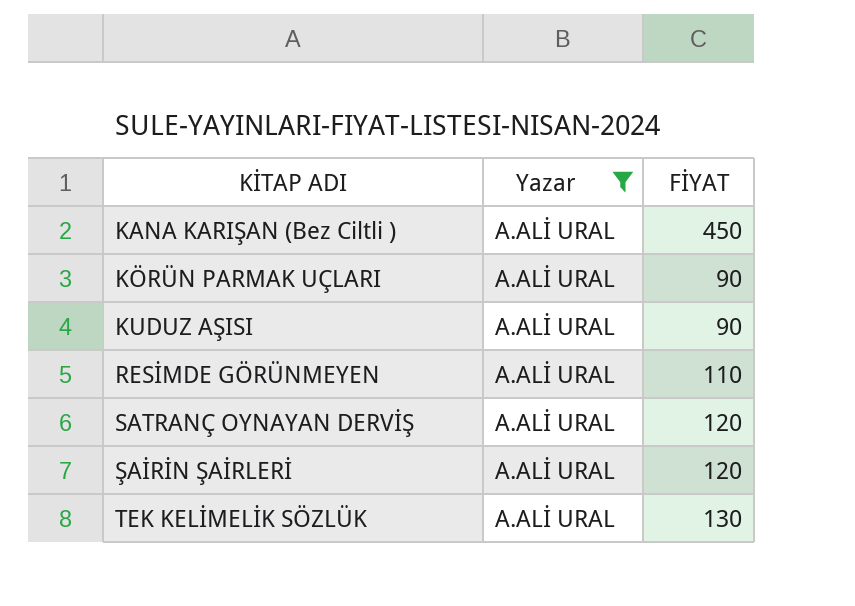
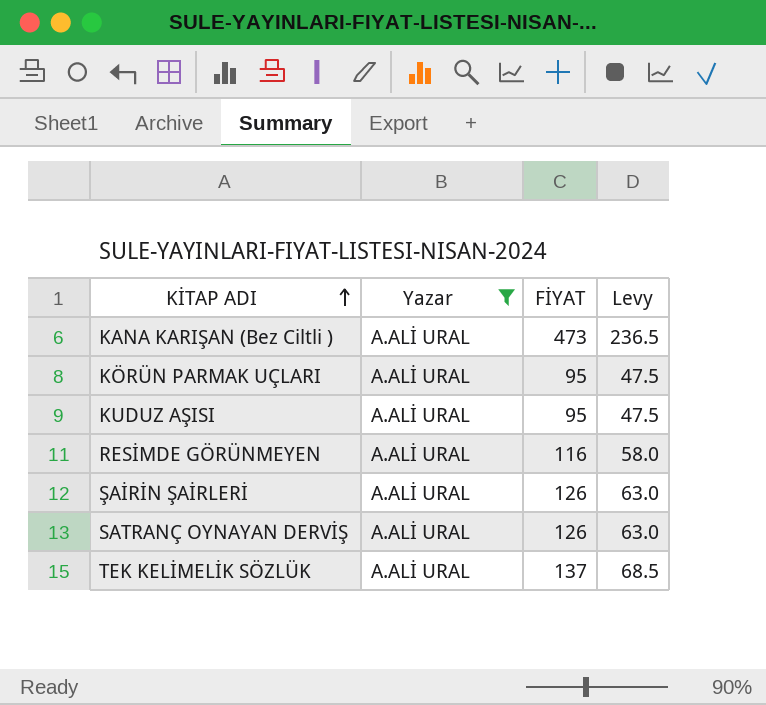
row order: none -> KİTAP ADI ascending
column Levy | formula: none -> [FİYAT] * 0.5
KANA KARIŞAN (Bez Ciltli ) | FİYAT: 450 -> 473
KÖRÜN PARMAK UÇLARI | FİYAT: 90 -> 95
KUDUZ AŞISI | FİYAT: 90 -> 95
RESİMDE GÖRÜNMEYEN | FİYAT: 110 -> 116
ŞAİRİN ŞAİRLERİ | FİYAT: 120 -> 126
SATRANÇ OYNAYAN DERVİŞ | FİYAT: 120 -> 126
TEK KELİMELİK SÖZLÜK | FİYAT: 130 -> 137

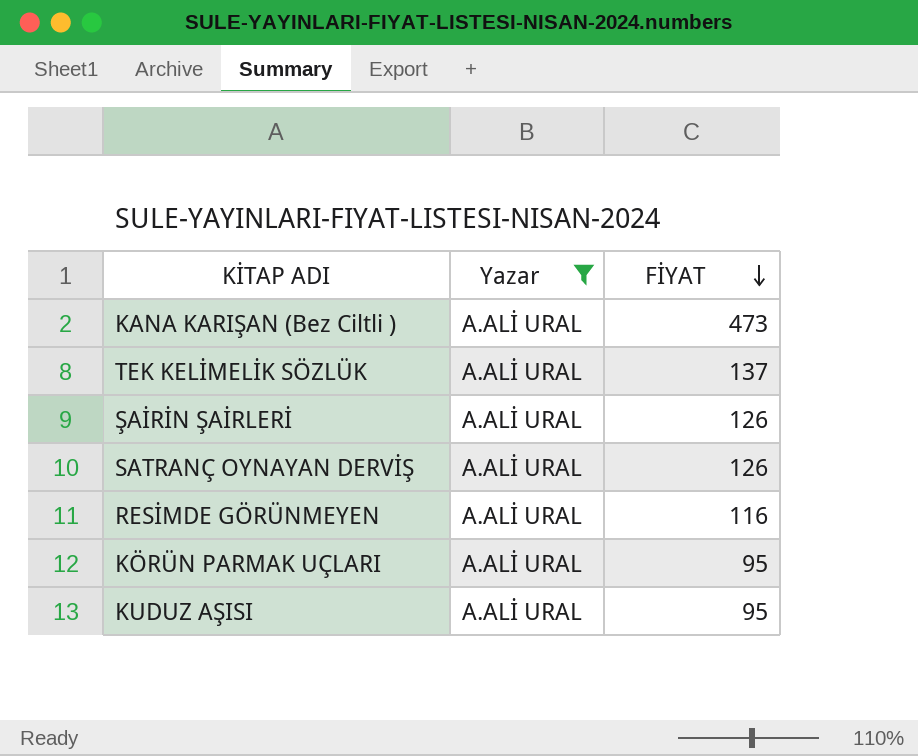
row order: KİTAP ADI ascending -> FİYAT descending
column Levy | formula: [FİYAT] * 0.5 -> none

